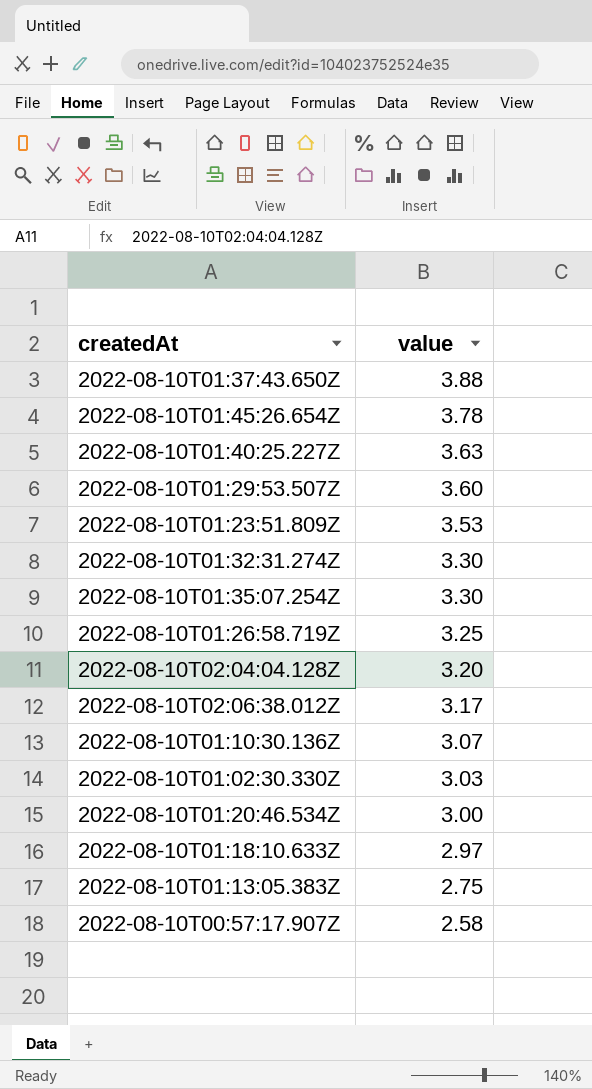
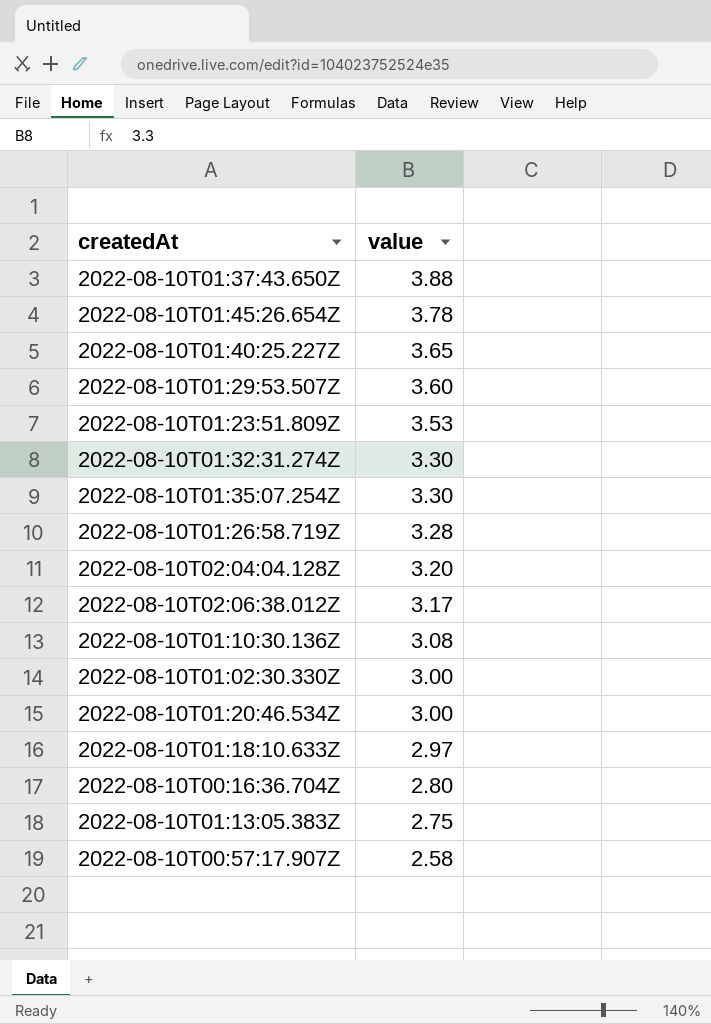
2022-08-10T01:40:25.227Z | value: 3.63 -> 3.65
2022-08-10T01:26:58.719Z | value: 3.25 -> 3.28
2022-08-10T01:10:30.136Z | value: 3.07 -> 3.08
2022-08-10T01:02:30.330Z | value: 3.03 -> 3.00
row 2022-08-10T00:16:36.704Z: none -> 2.80

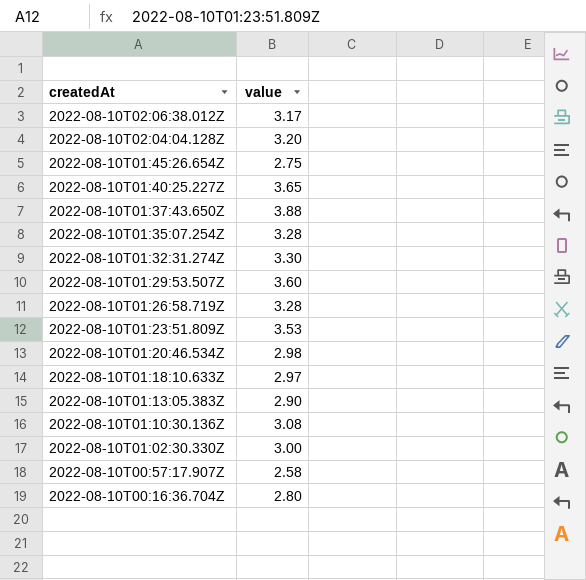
row order: value descending -> createdAt descending
2022-08-10T01:45:26.654Z | value: 3.78 -> 2.75
2022-08-10T01:35:07.254Z | value: 3.30 -> 3.28
2022-08-10T01:20:46.534Z | value: 3.00 -> 2.98
2022-08-10T01:13:05.383Z | value: 2.75 -> 2.90

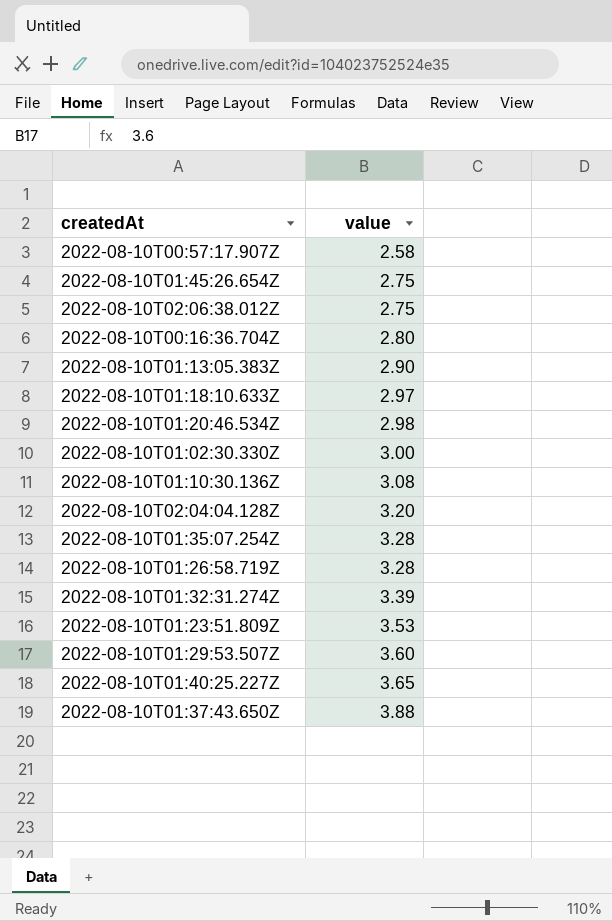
row order: createdAt descending -> value ascending
2022-08-10T02:06:38.012Z | value: 3.17 -> 2.75
2022-08-10T01:32:31.274Z | value: 3.30 -> 3.39

